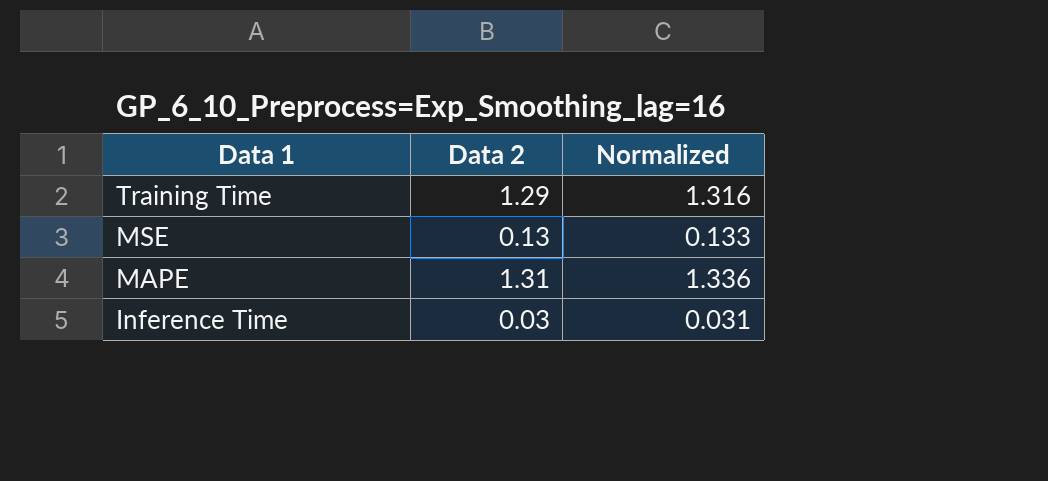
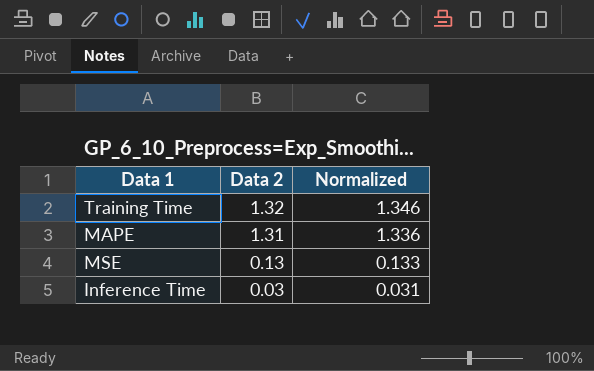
row order: Data 1 descending -> Data 2 descending
Training Time | Data 2: 1.29 -> 1.32
Training Time | Normalized: 1.316 -> 1.346

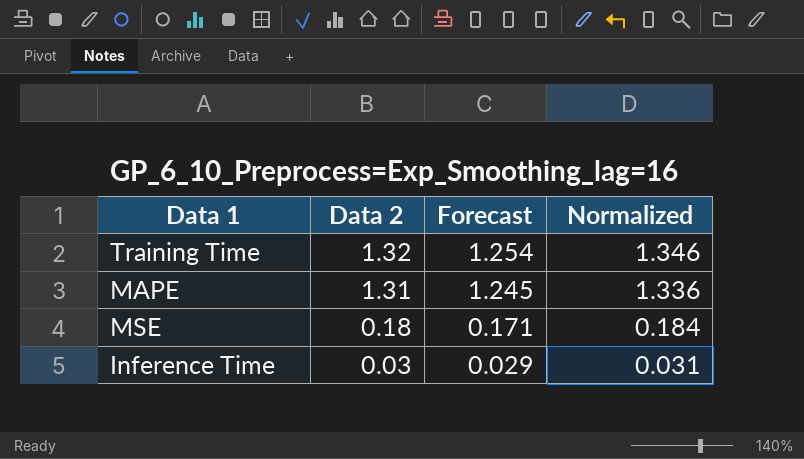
column Forecast | formula: none -> [Data 2] * 0.95
MSE | Data 2: 0.13 -> 0.18
MSE | Normalized: 0.133 -> 0.184

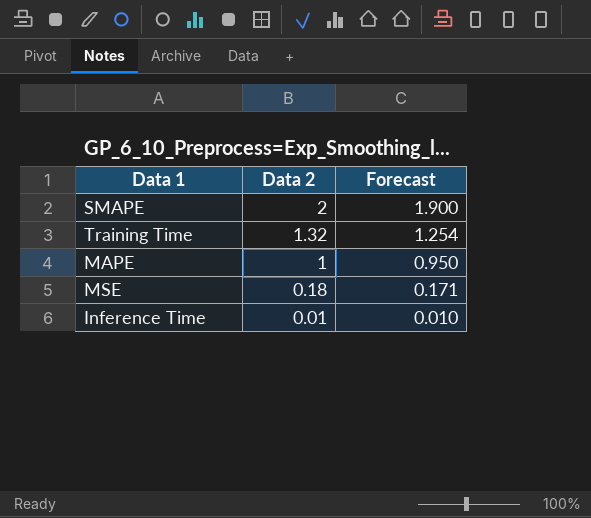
column Normalized | formula: [Data 2] * 1.02 -> none
row SMAPE: none -> 2 | 1.900
MAPE | Data 2: 1.31 -> 1
MAPE | Forecast: 1.245 -> 0.950
Inference Time | Data 2: 0.03 -> 0.01
Inference Time | Forecast: 0.029 -> 0.010

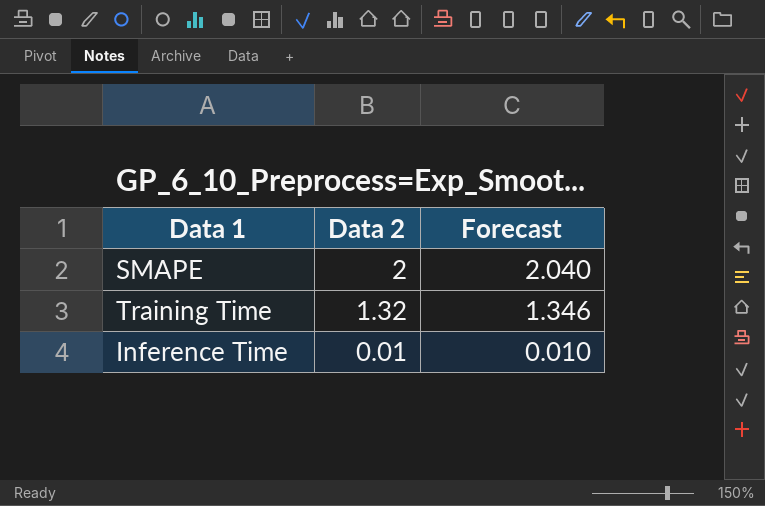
column Forecast | formula: [Data 2] * 0.95 -> [Data 2] * 1.02
row MAPE: 1 | 0.950 -> none
row MSE: 0.18 | 0.171 -> none

